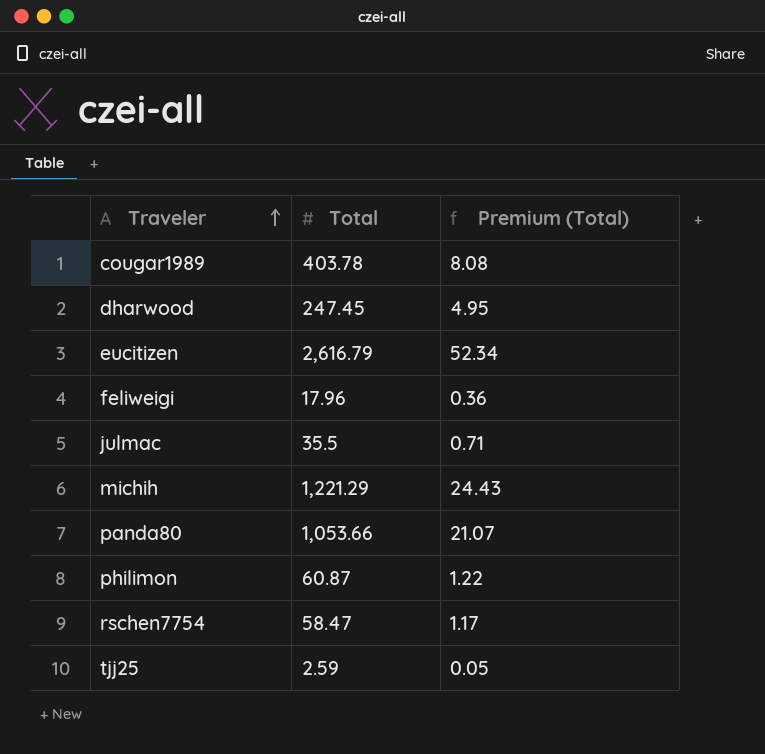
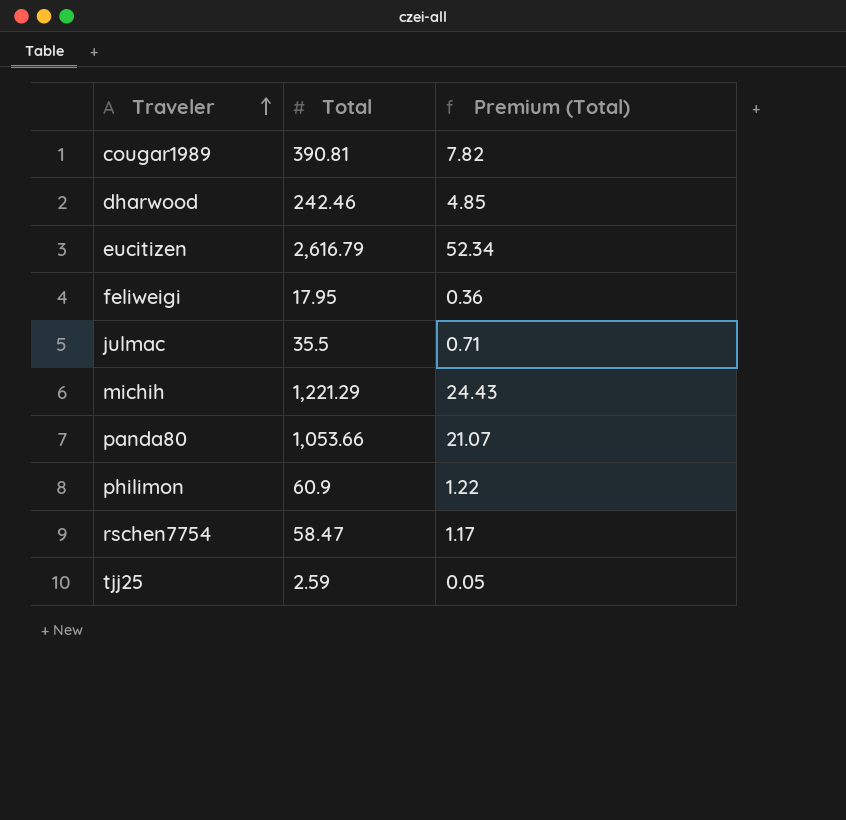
cougar1989 | Total: 403.78 -> 390.81
cougar1989 | Premium (Total): 8.08 -> 7.82
dharwood | Total: 247.45 -> 242.46
dharwood | Premium (Total): 4.95 -> 4.85
feliweigi | Total: 17.96 -> 17.95
philimon | Total: 60.87 -> 60.9

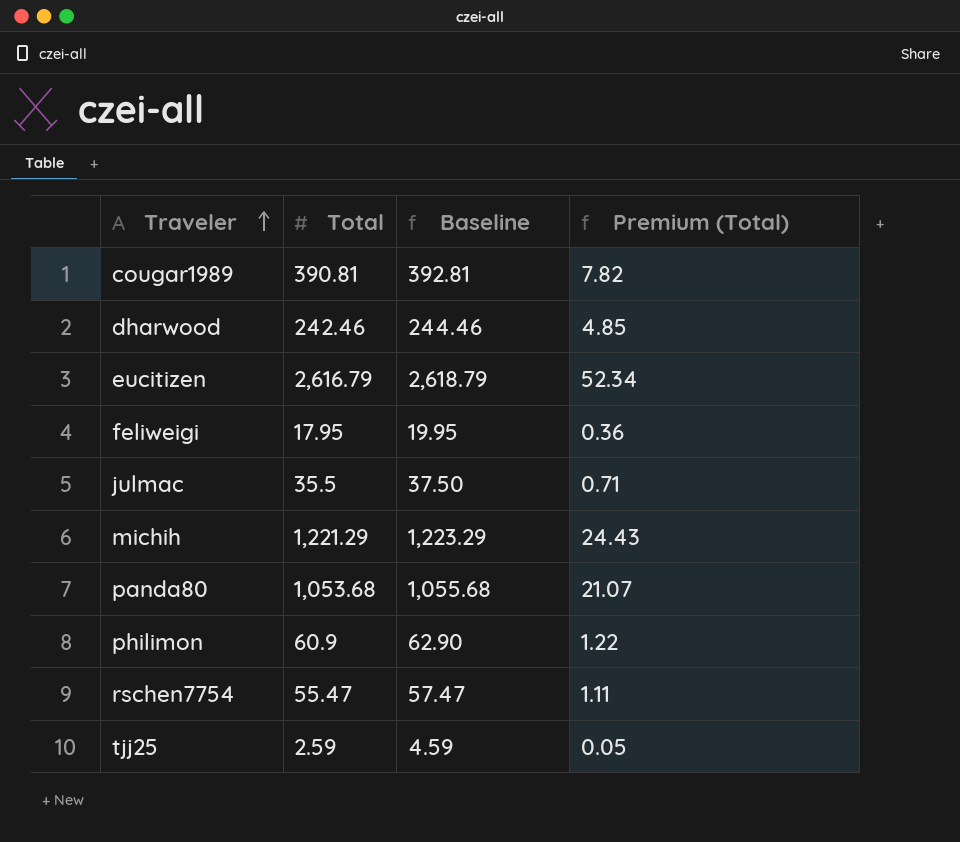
column Baseline | formula: none -> [Total] + 2
panda80 | Total: 1,053.66 -> 1,053.68
rschen7754 | Total: 58.47 -> 55.47
rschen7754 | Premium (Total): 1.17 -> 1.11

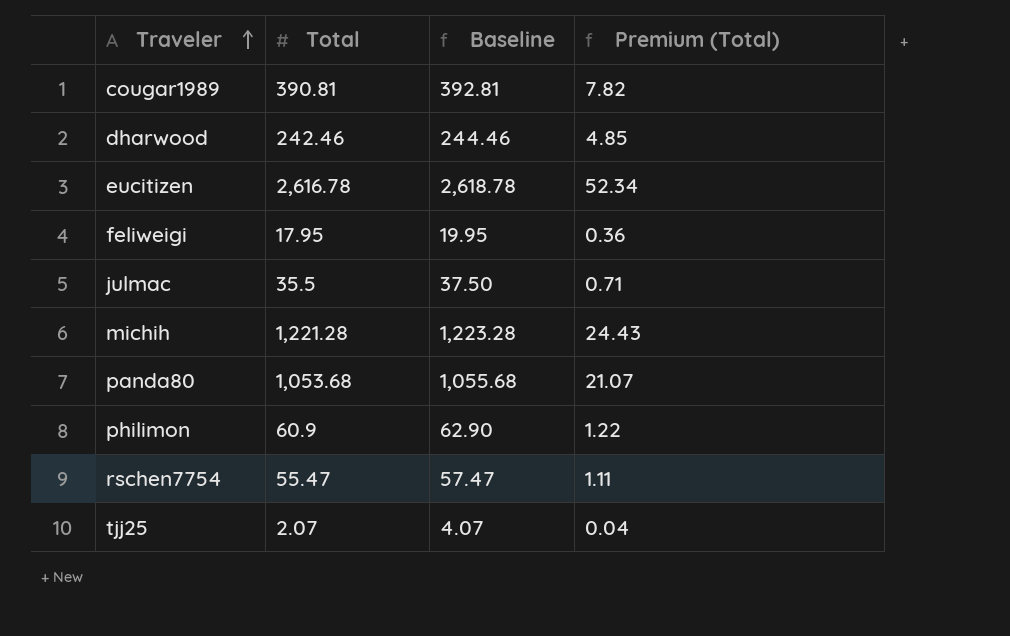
eucitizen | Total: 2,616.79 -> 2,616.78
eucitizen | Baseline: 2,618.79 -> 2,618.78
michih | Total: 1,221.29 -> 1,221.28
michih | Baseline: 1,223.29 -> 1,223.28
tjj25 | Total: 2.59 -> 2.07
tjj25 | Baseline: 4.59 -> 4.07
tjj25 | Premium (Total): 0.05 -> 0.04

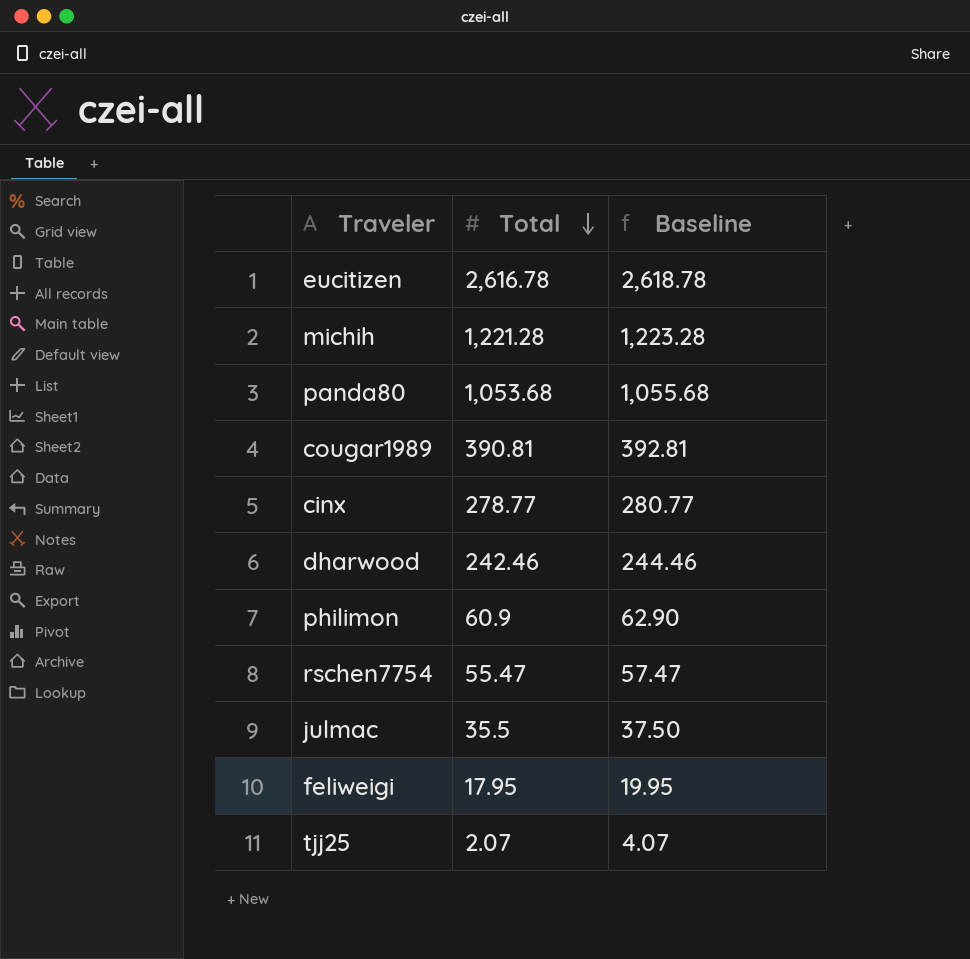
row order: Traveler ascending -> Total descending
column Premium (Total) | formula: [Total] * 0.02 -> none
row cinx: none -> 278.77 | 280.77

